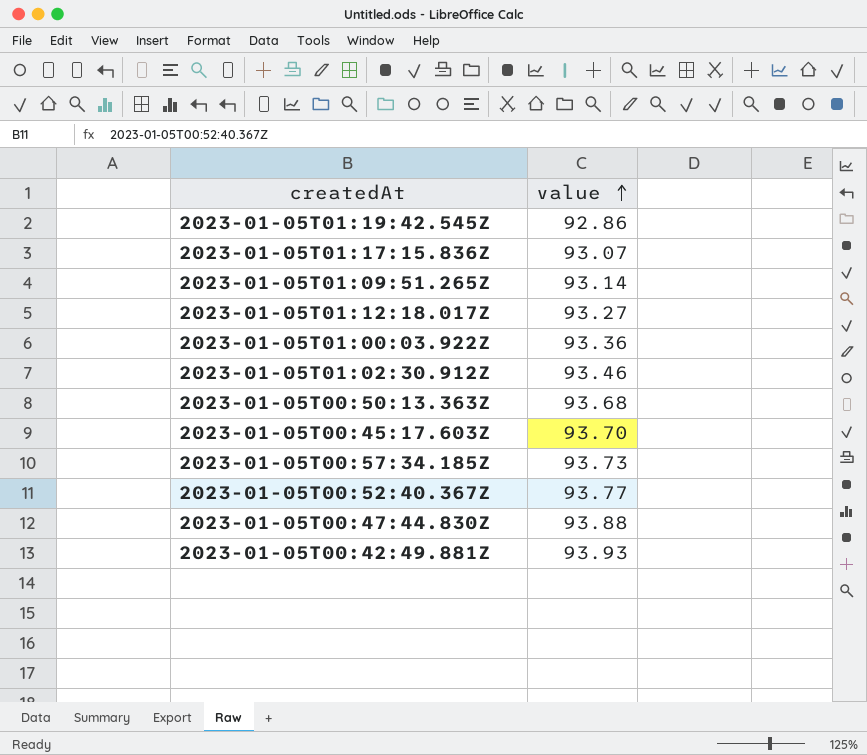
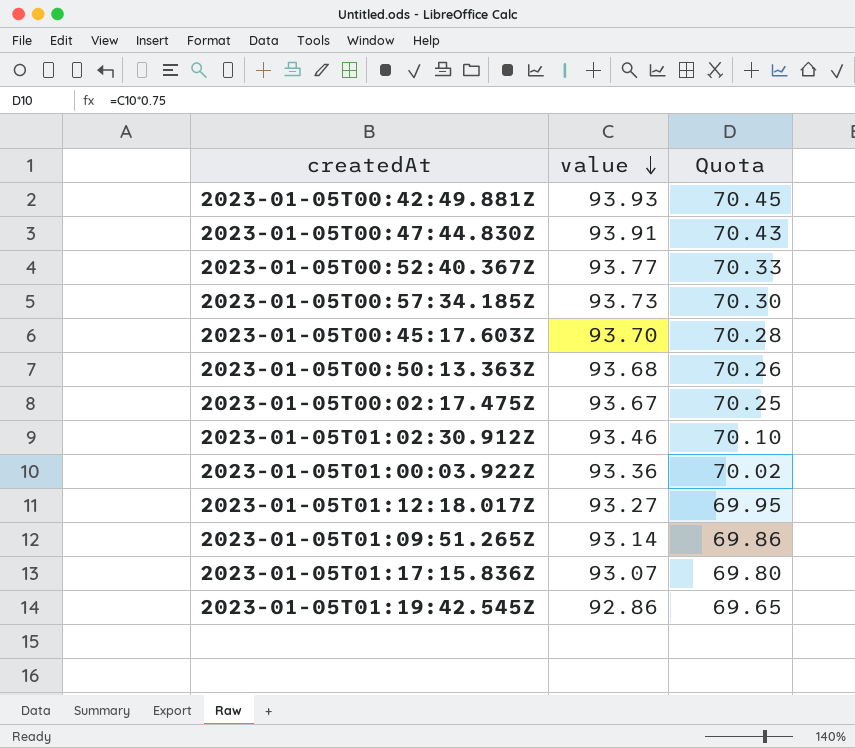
row order: value ascending -> value descending
column Quota | formula: none -> [value] * 0.75
2023-01-05T00:47:44.830Z | value: 93.88 -> 93.91
row 2023-01-05T00:02:17.475Z: none -> 93.67 | 70.25

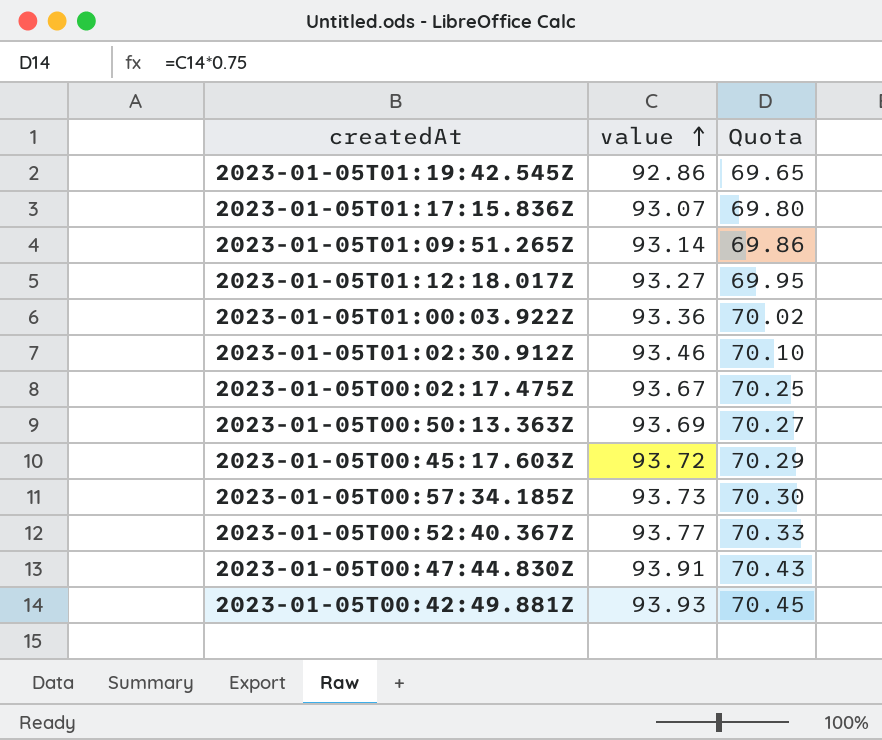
row order: value descending -> value ascending
2023-01-05T00:50:13.363Z | value: 93.68 -> 93.69
2023-01-05T00:50:13.363Z | Quota: 70.26 -> 70.27
2023-01-05T00:45:17.603Z | value: 93.70 -> 93.72
2023-01-05T00:45:17.603Z | Quota: 70.28 -> 70.29

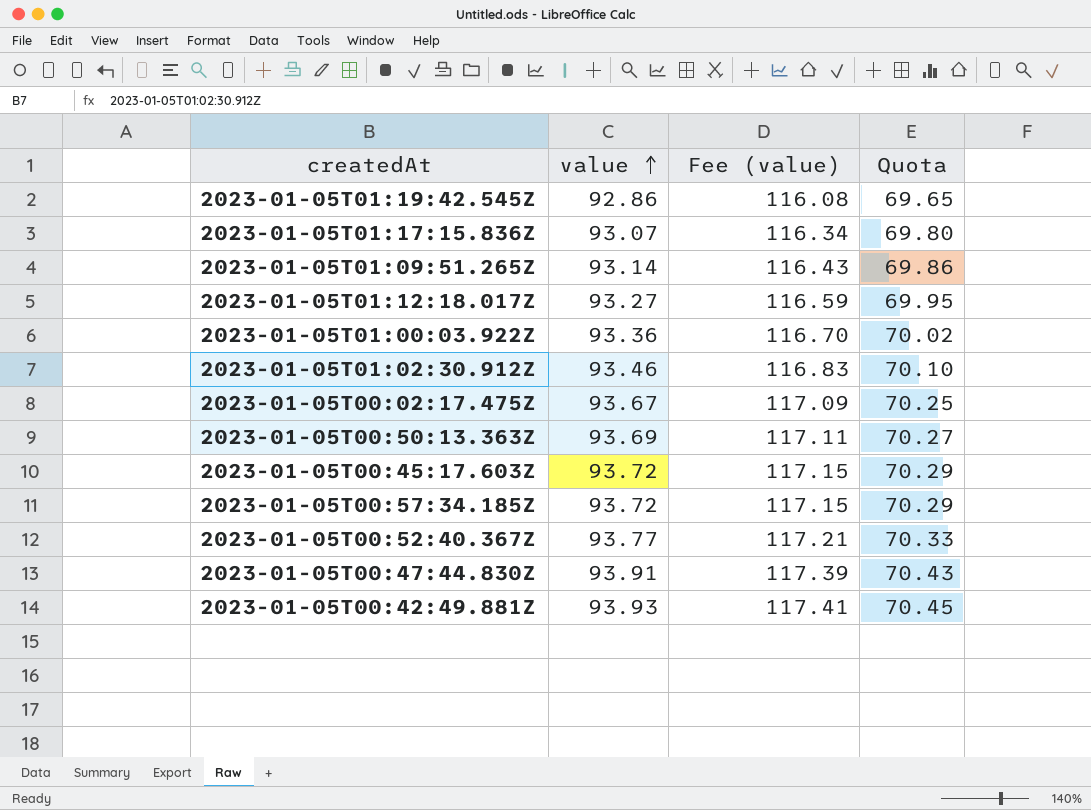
column Fee (value) | formula: none -> [value] * 1.25
2023-01-05T00:57:34.185Z | value: 93.73 -> 93.72
2023-01-05T00:57:34.185Z | Quota: 70.30 -> 70.29

